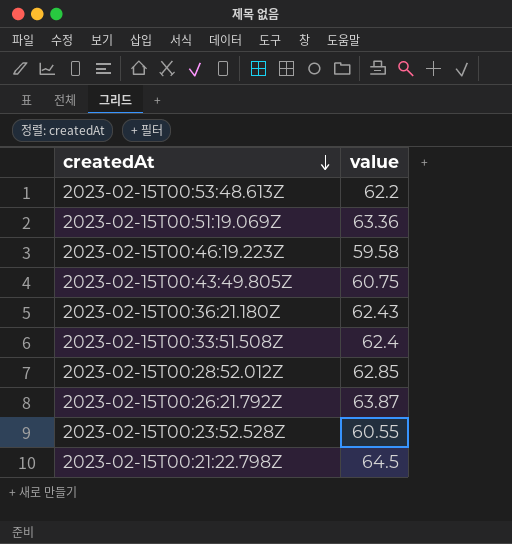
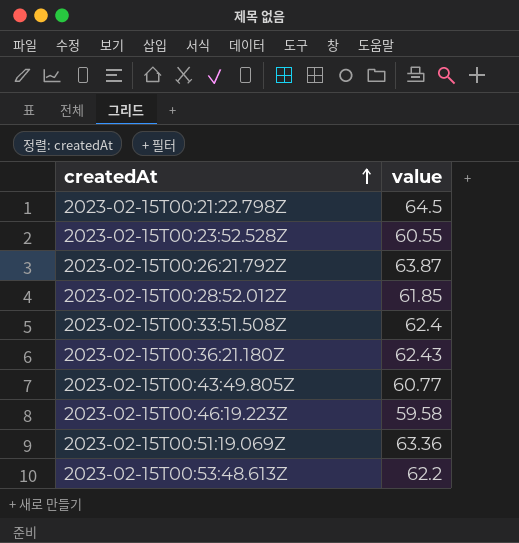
row order: createdAt descending -> createdAt ascending
2023-02-15T00:28:52.012Z | value: 62.85 -> 61.85
2023-02-15T00:43:49.805Z | value: 60.75 -> 60.77

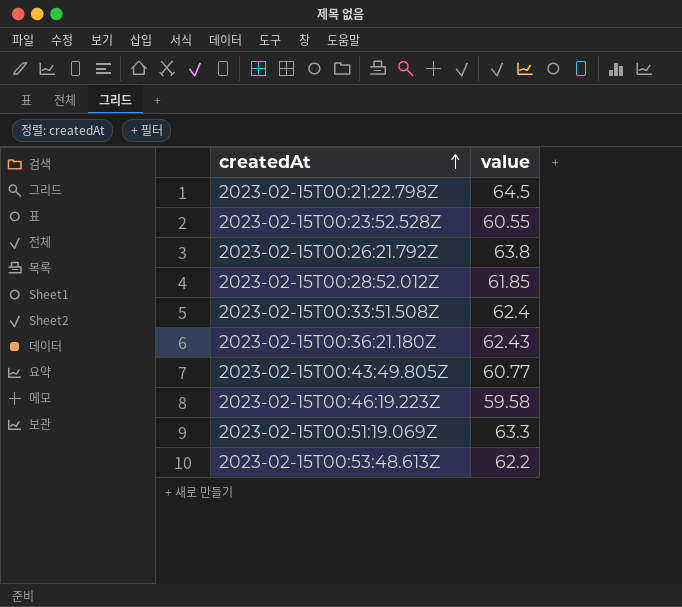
2023-02-15T00:26:21.792Z | value: 63.87 -> 63.8
2023-02-15T00:51:19.069Z | value: 63.36 -> 63.3

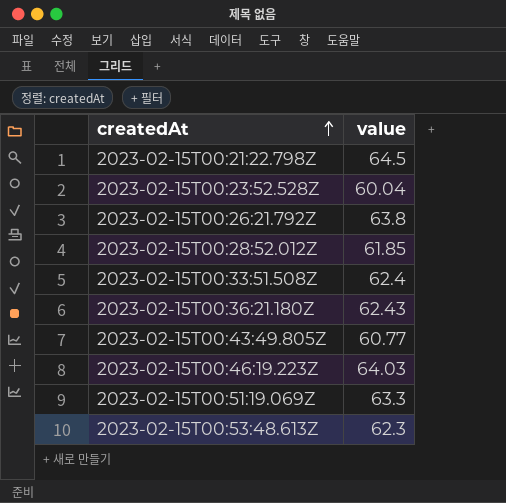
2023-02-15T00:23:52.528Z | value: 60.55 -> 60.04
2023-02-15T00:46:19.223Z | value: 59.58 -> 64.03
2023-02-15T00:53:48.613Z | value: 62.2 -> 62.3

